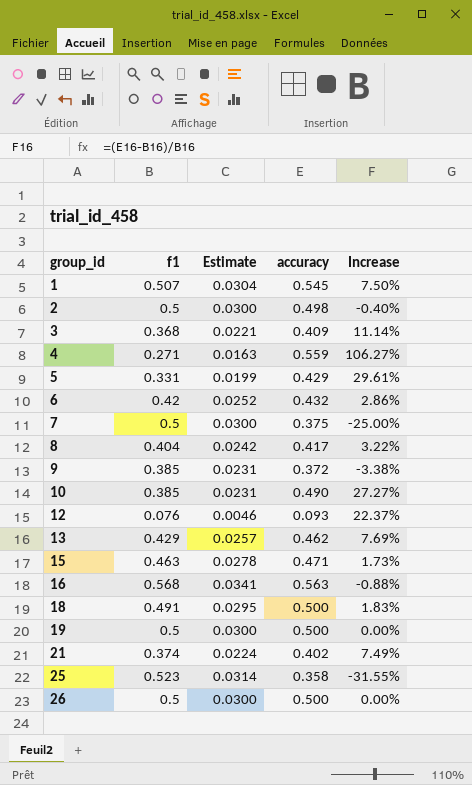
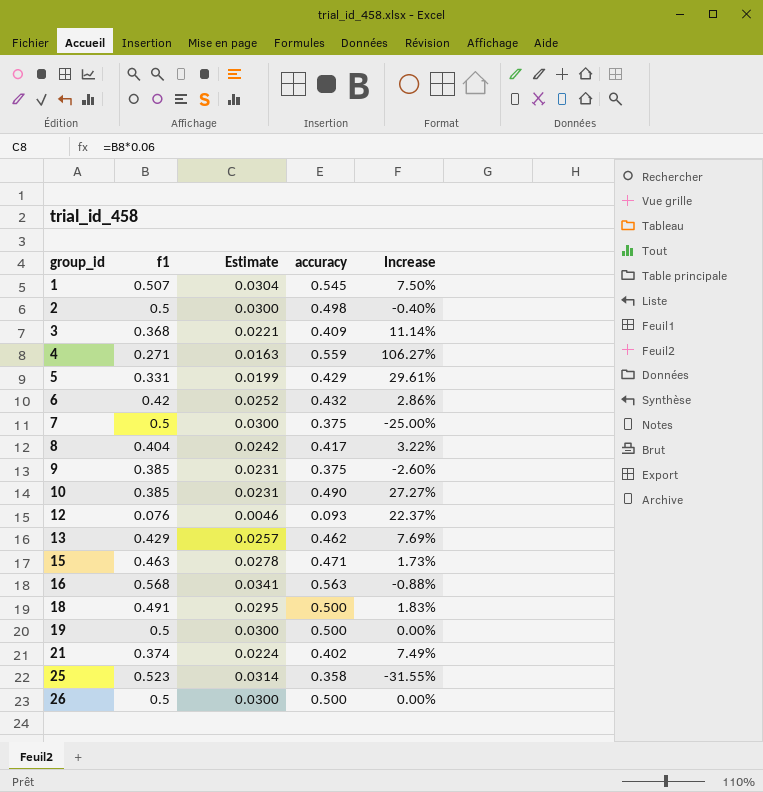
9 | accuracy: 0.372 -> 0.375
9 | Increase: -3.38% -> -2.60%

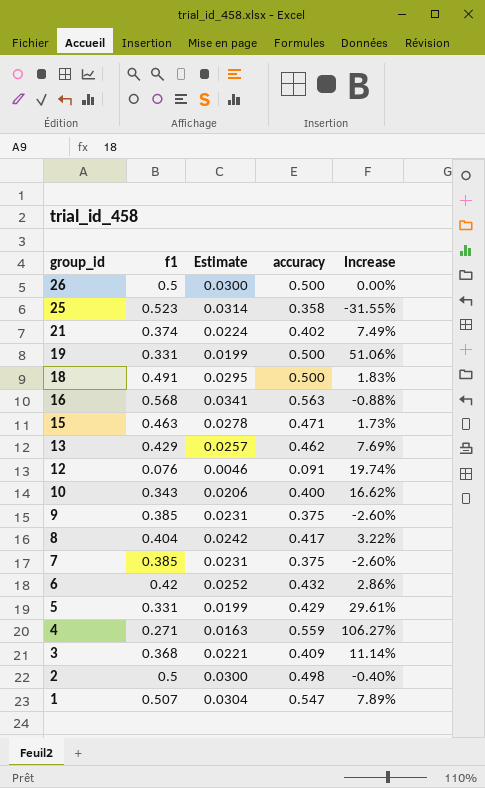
row order: group_id ascending -> group_id descending
19 | f1: 0.5 -> 0.331
19 | Estimate: 0.0300 -> 0.0199
19 | Increase: 0.00% -> 51.06%
12 | accuracy: 0.093 -> 0.091
12 | Increase: 22.37% -> 19.74%
10 | f1: 0.385 -> 0.343
10 | Estimate: 0.0231 -> 0.0206
10 | accuracy: 0.490 -> 0.400
10 | Increase: 27.27% -> 16.62%
7 | f1: 0.5 -> 0.385
7 | Estimate: 0.0300 -> 0.0231
7 | Increase: -25.00% -> -2.60%
1 | accuracy: 0.545 -> 0.547
1 | Increase: 7.50% -> 7.89%

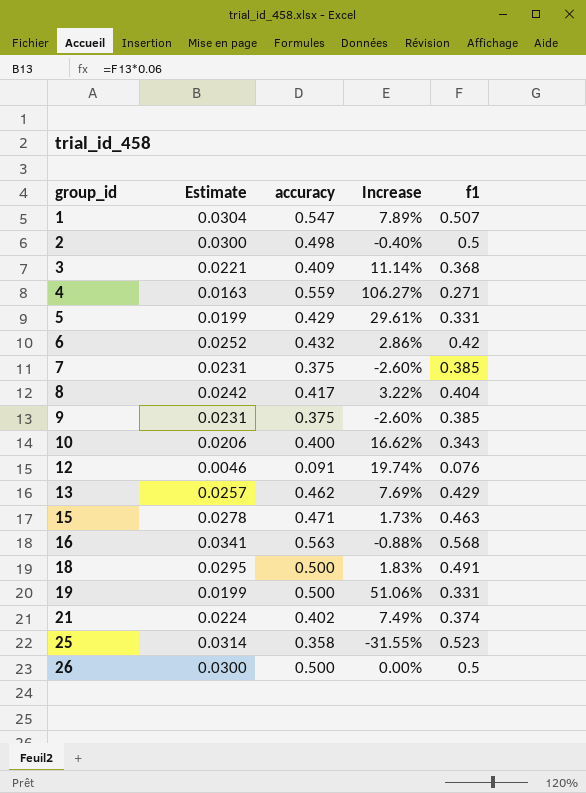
row order: group_id descending -> group_id ascending
column f1 | position: 2 -> 5

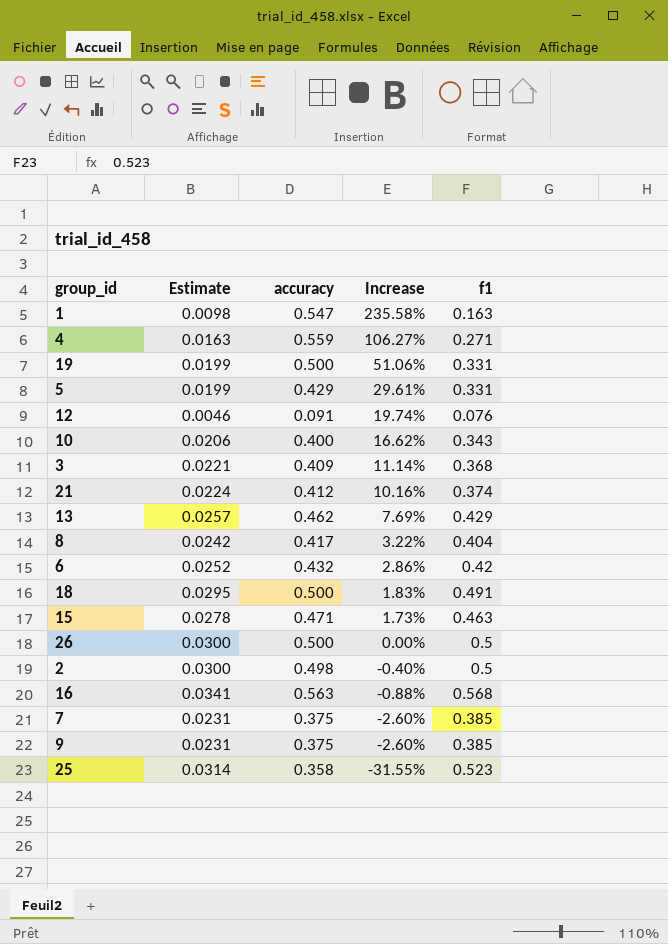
row order: group_id ascending -> Increase descending
1 | Estimate: 0.0304 -> 0.0098
1 | Increase: 7.89% -> 235.58%
1 | f1: 0.507 -> 0.163
21 | accuracy: 0.402 -> 0.412
21 | Increase: 7.49% -> 10.16%

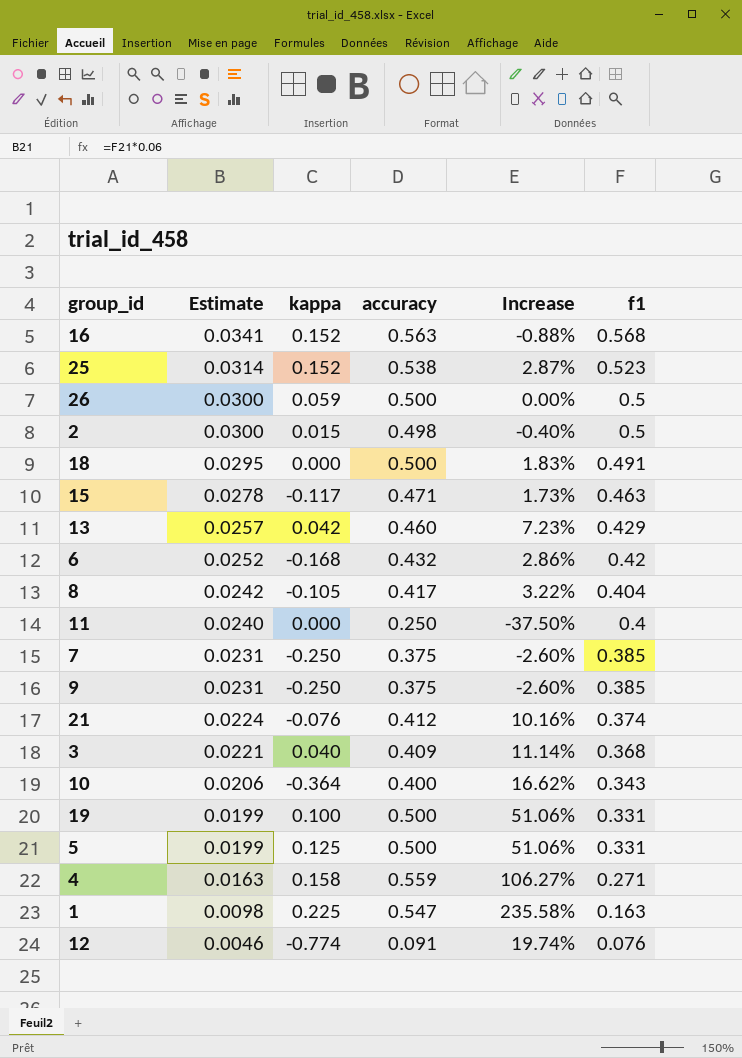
row order: Increase descending -> Estimate descending
column kappa | position: none -> 3
25 | accuracy: 0.358 -> 0.538
25 | Increase: -31.55% -> 2.87%
13 | accuracy: 0.462 -> 0.460
13 | Increase: 7.69% -> 7.23%
row 11: none -> 0.0240 | 0.000 | 0.250 | -37.50% | 0.4
5 | accuracy: 0.429 -> 0.500
5 | Increase: 29.61% -> 51.06%

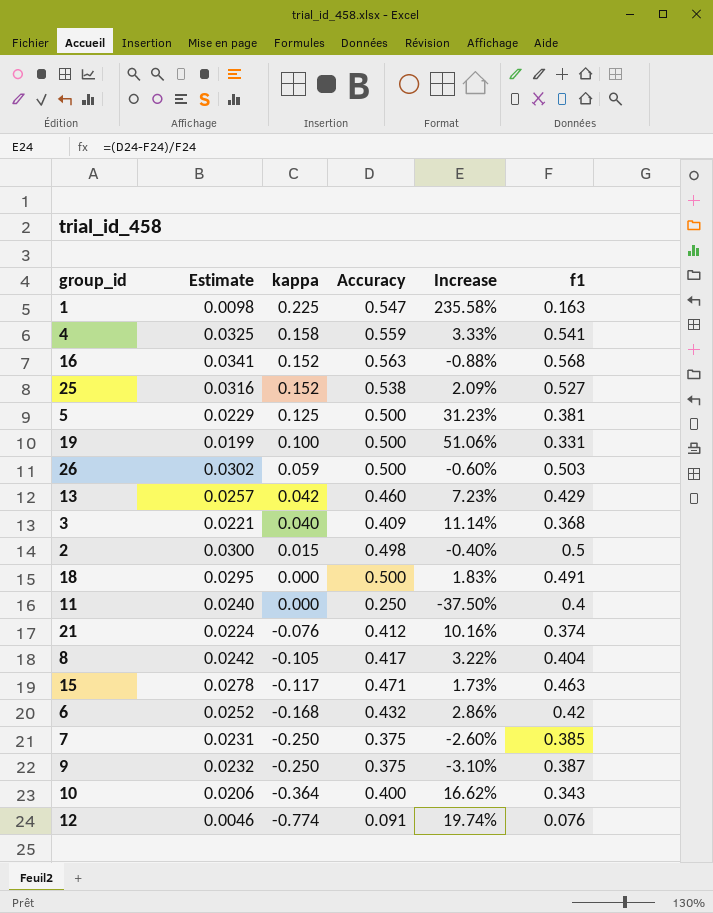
row order: Estimate descending -> kappa descending
column name: accuracy -> Accuracy
4 | Estimate: 0.0163 -> 0.0325
4 | Increase: 106.27% -> 3.33%
4 | f1: 0.271 -> 0.541
25 | Estimate: 0.0314 -> 0.0316
25 | Increase: 2.87% -> 2.09%
25 | f1: 0.523 -> 0.527
5 | Estimate: 0.0199 -> 0.0229
5 | Increase: 51.06% -> 31.23%
5 | f1: 0.331 -> 0.381
26 | Estimate: 0.0300 -> 0.0302
26 | Increase: 0.00% -> -0.60%
26 | f1: 0.5 -> 0.503
9 | Estimate: 0.0231 -> 0.0232
9 | Increase: -2.60% -> -3.10%
9 | f1: 0.385 -> 0.387

